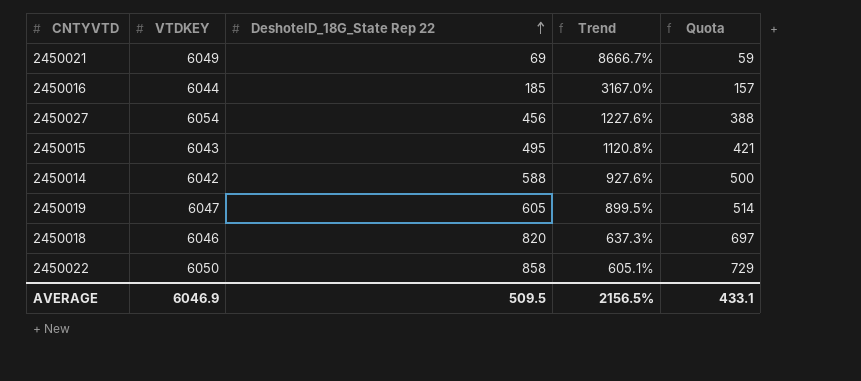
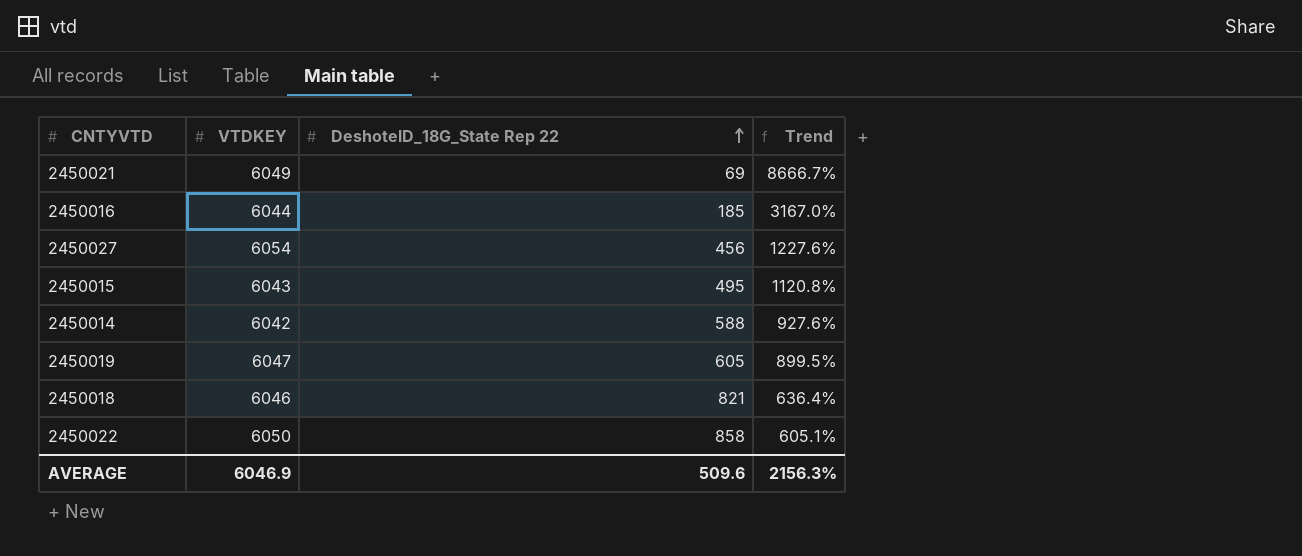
column Quota | formula: [DeshotelD_18G_State Rep 22] * 0.85 -> none
2450018 | DeshotelD_18G_State Rep 22: 820 -> 821
2450018 | Trend: 637.3% -> 636.4%
AVERAGE | DeshotelD_18G_State Rep 22: 509.5 -> 509.6
AVERAGE | Trend: 2156.5% -> 2156.3%

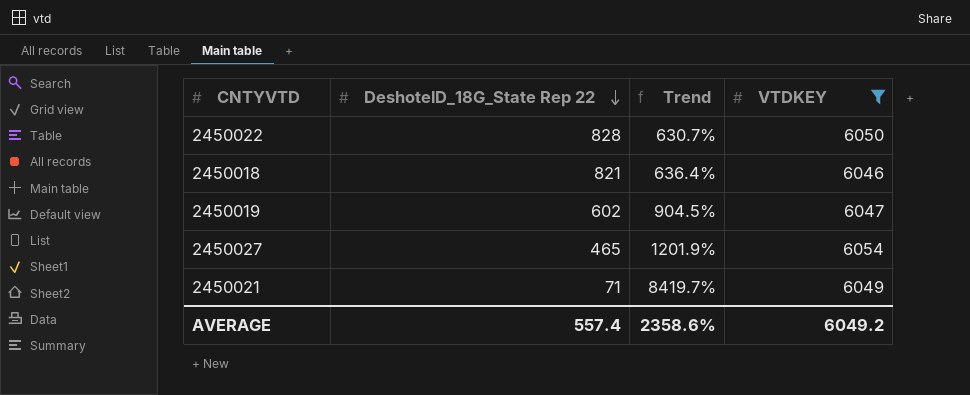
filter: none -> VTDKEY >= 6046
row order: DeshotelD_18G_State Rep 22 ascending -> DeshotelD_18G_State Rep 22 descending
column VTDKEY | position: 2 -> 4
2450022 | DeshotelD_18G_State Rep 22: 858 -> 828
2450022 | Trend: 605.1% -> 630.7%
2450019 | DeshotelD_18G_State Rep 22: 605 -> 602
2450019 | Trend: 899.5% -> 904.5%
2450027 | DeshotelD_18G_State Rep 22: 456 -> 465
2450027 | Trend: 1227.6% -> 1201.9%
2450021 | DeshotelD_18G_State Rep 22: 69 -> 71
2450021 | Trend: 8666.7% -> 8419.7%
AVERAGE | DeshotelD_18G_State Rep 22: 509.6 -> 557.4
AVERAGE | Trend: 2156.3% -> 2358.6%
AVERAGE | VTDKEY: 6046.9 -> 6049.2

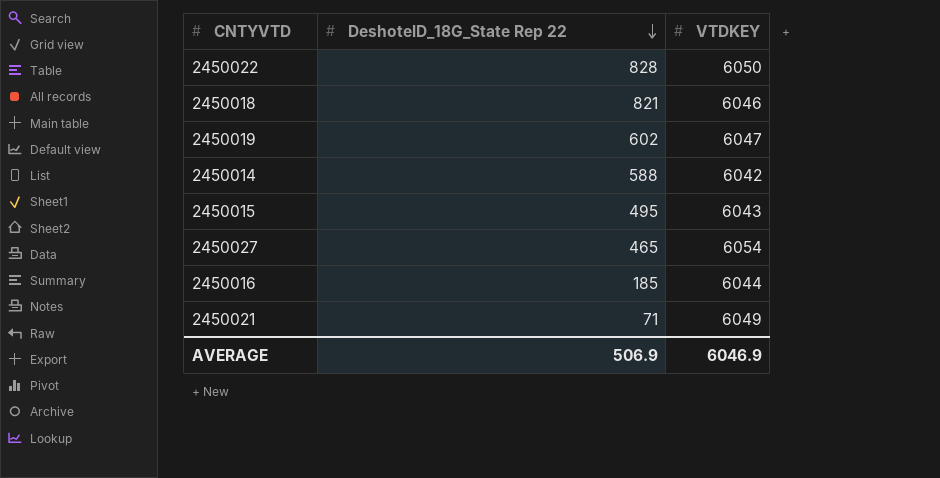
filter: VTDKEY >= 6046 -> none
column Trend | formula: ([VTDKEY] - [DeshotelD_18G_State Rep 22]) / [DeshotelD_18G_State Rep 22] -> none
AVERAGE | DeshotelD_18G_State Rep 22: 557.4 -> 506.9
AVERAGE | VTDKEY: 6049.2 -> 6046.9

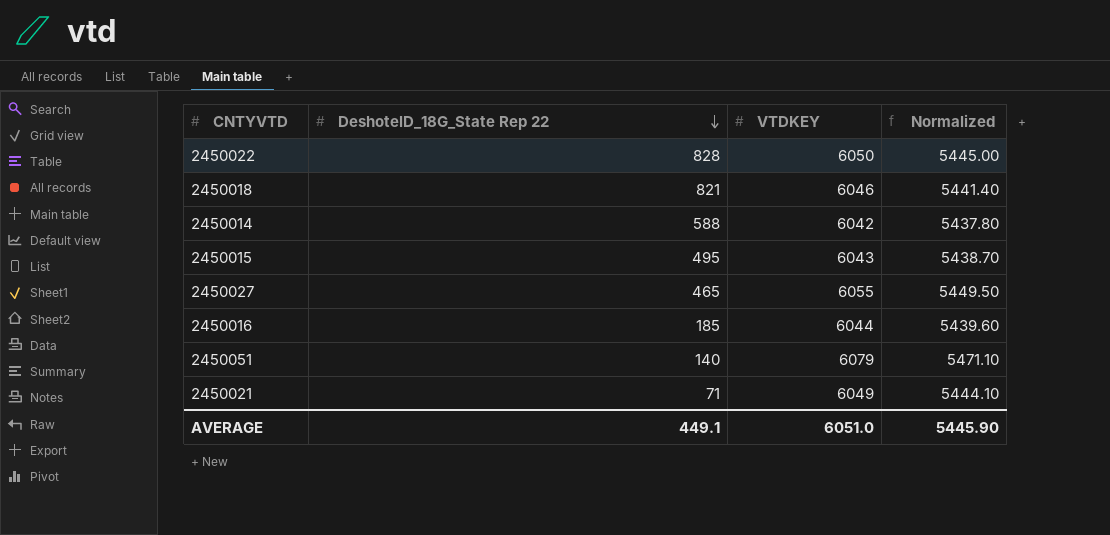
column Normalized | formula: none -> [VTDKEY] * 0.9
row 2450019: 602 | 6047 -> none
2450027 | VTDKEY: 6054 -> 6055
row 2450051: none -> 140 | 6079 | 5471.10
AVERAGE | DeshotelD_18G_State Rep 22: 506.9 -> 449.1
AVERAGE | VTDKEY: 6046.9 -> 6051.0

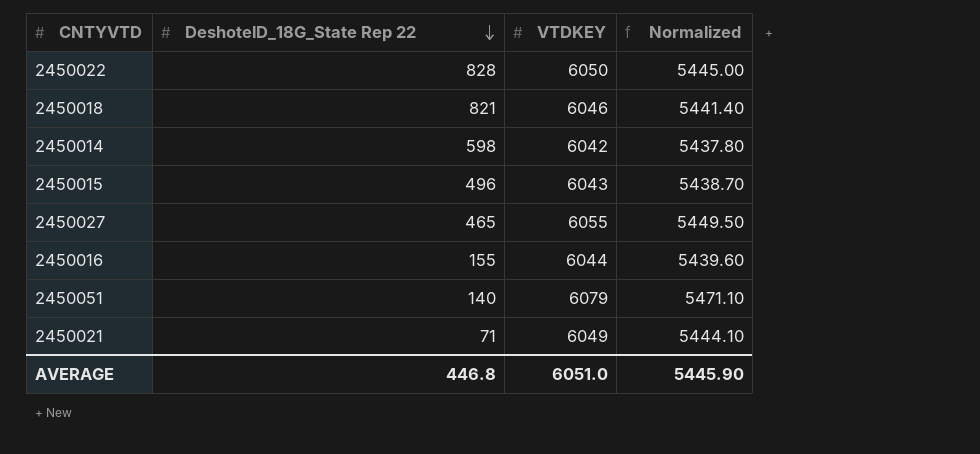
2450014 | DeshotelD_18G_State Rep 22: 588 -> 598
2450015 | DeshotelD_18G_State Rep 22: 495 -> 496
2450016 | DeshotelD_18G_State Rep 22: 185 -> 155
AVERAGE | DeshotelD_18G_State Rep 22: 449.1 -> 446.8

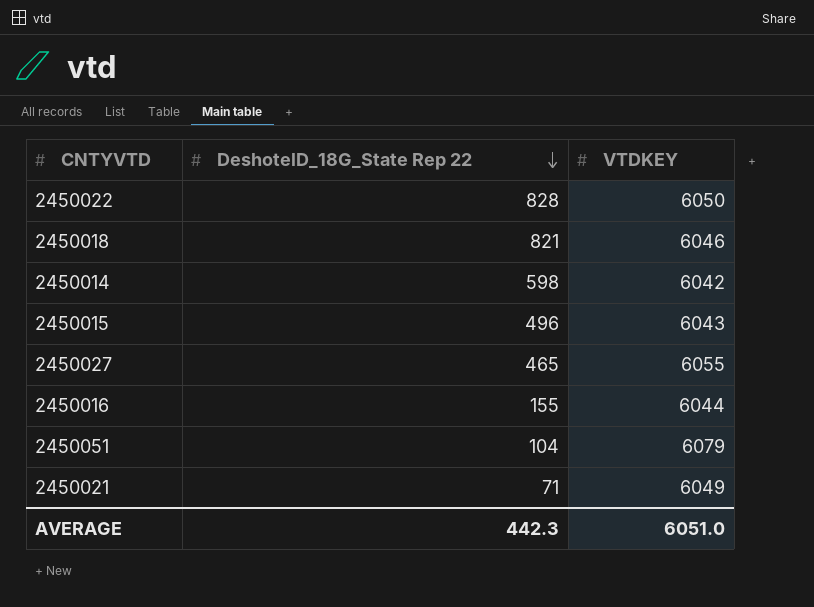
column Normalized | formula: [VTDKEY] * 0.9 -> none
2450051 | DeshotelD_18G_State Rep 22: 140 -> 104
AVERAGE | DeshotelD_18G_State Rep 22: 446.8 -> 442.3

